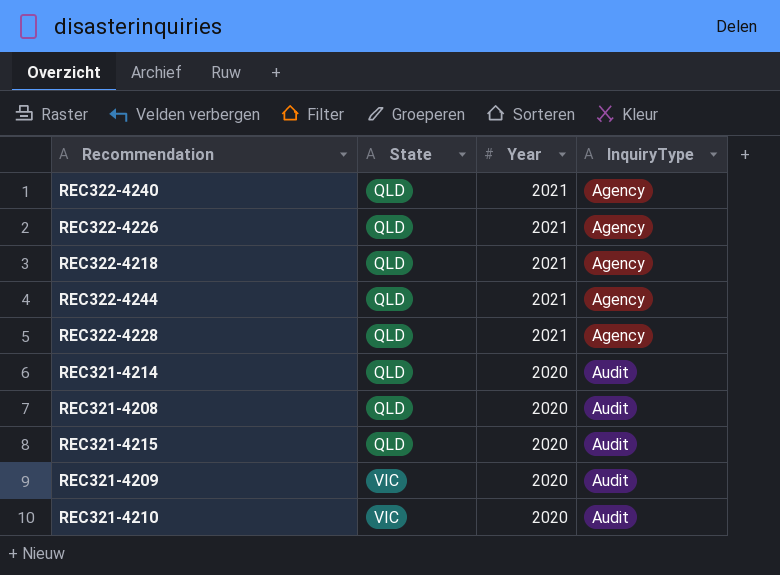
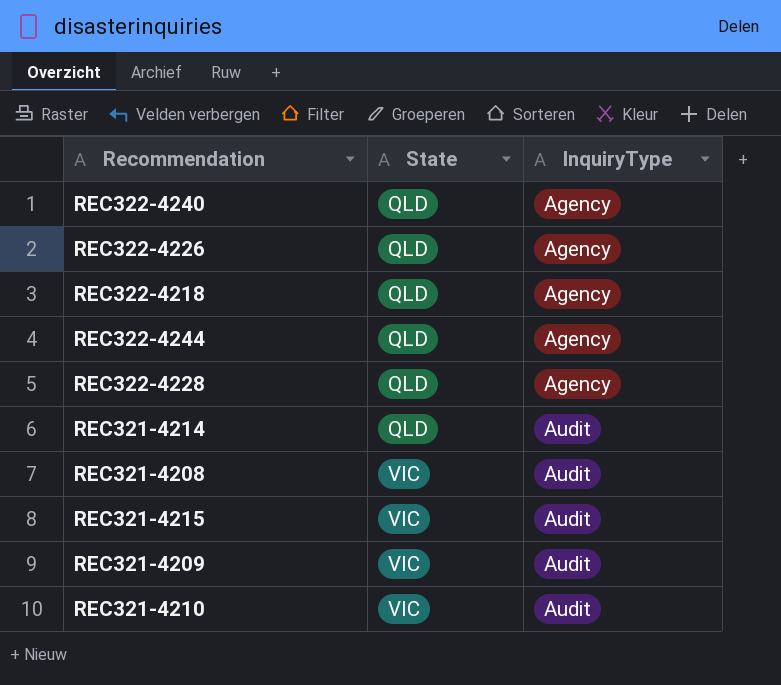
column Year | position: 3 -> none
REC321-4208 | State: QLD -> VIC
REC321-4215 | State: QLD -> VIC

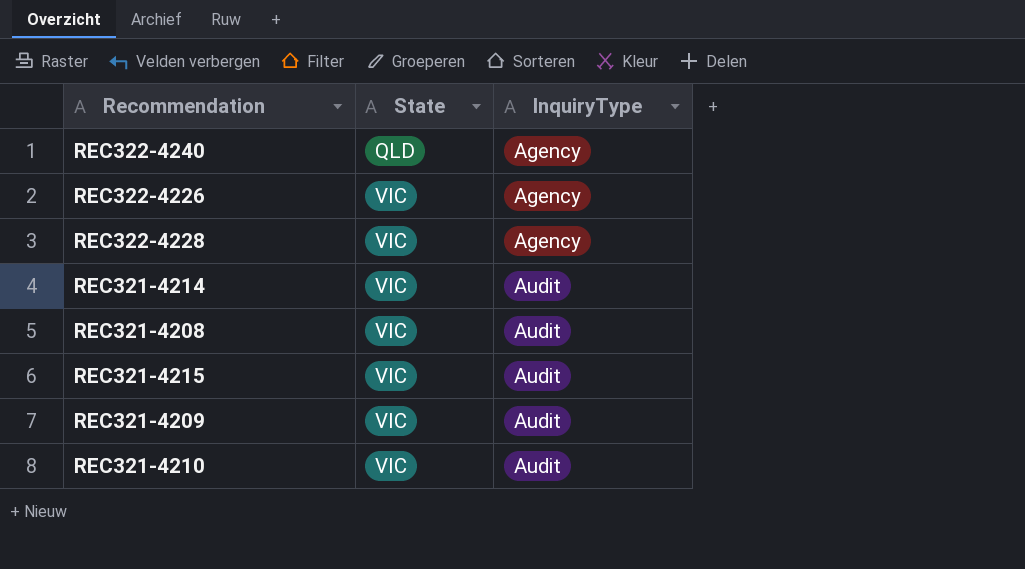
row REC322-4218: QLD | Agency -> none
row REC322-4244: QLD | Agency -> none
REC322-4226 | State: QLD -> VIC
REC322-4228 | State: QLD -> VIC
REC321-4214 | State: QLD -> VIC

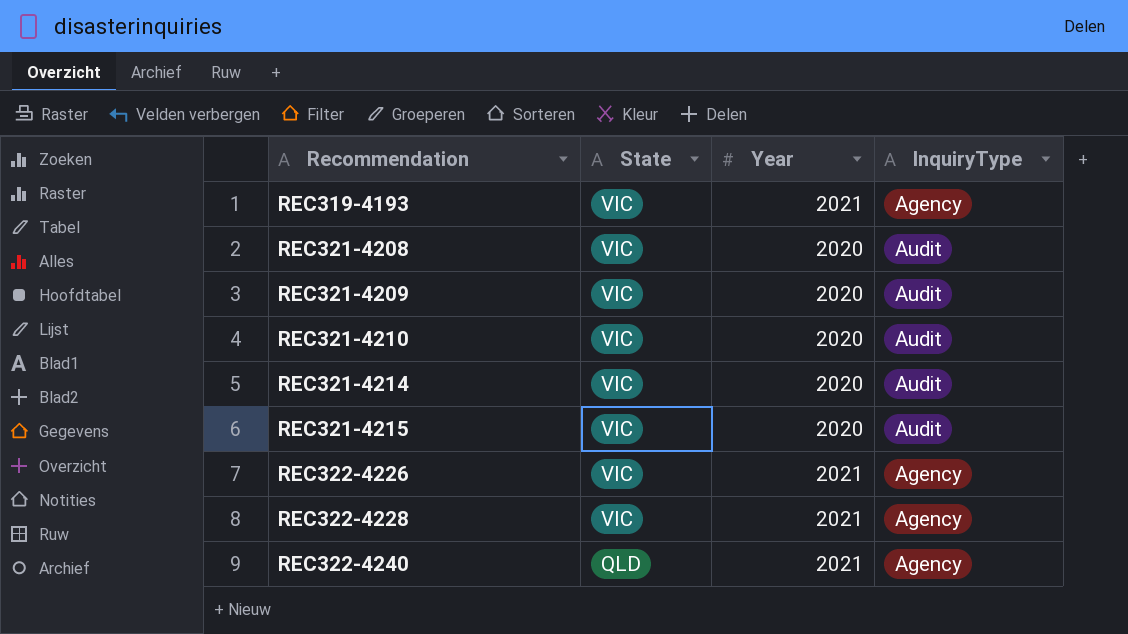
row order: State ascending -> Recommendation ascending
column Year | position: none -> 3
row REC319-4193: none -> VIC | 2021 | Agency

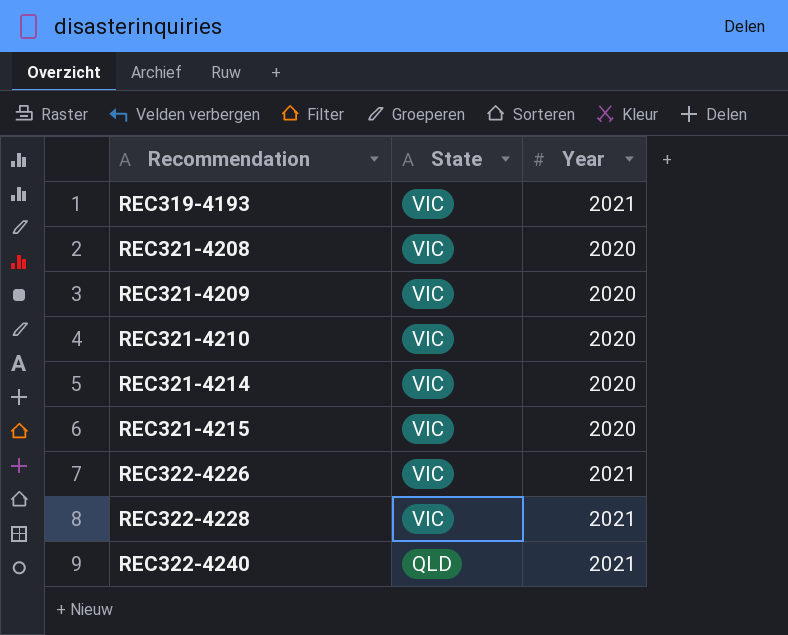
column InquiryType | position: 4 -> none

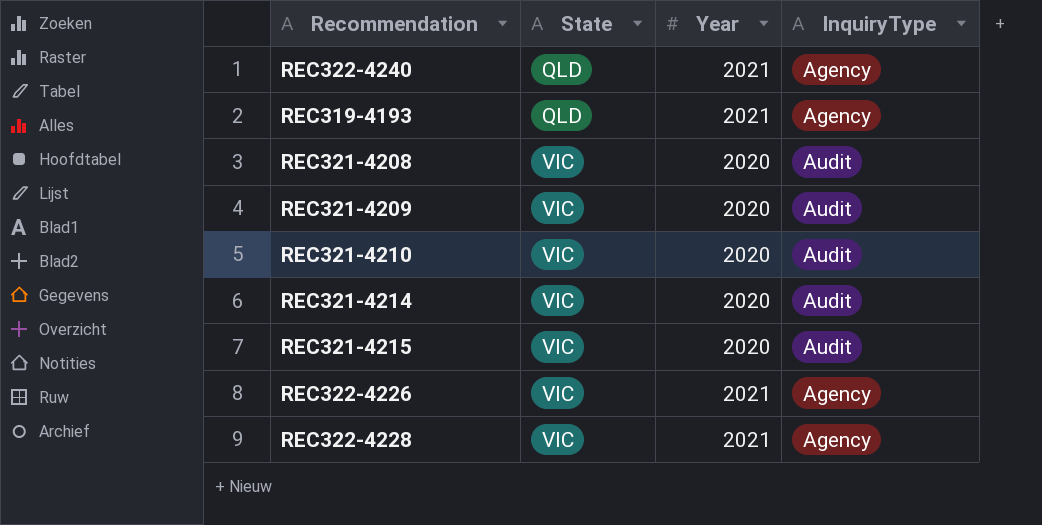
row order: Recommendation ascending -> State ascending
column InquiryType | position: none -> 4
REC319-4193 | State: VIC -> QLD

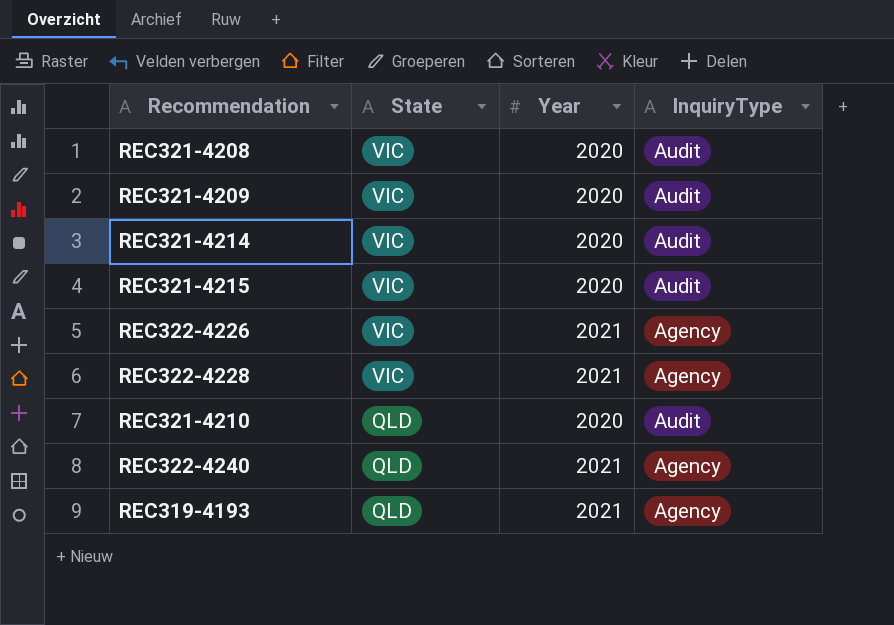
row order: State ascending -> State descending
REC321-4210 | State: VIC -> QLD

